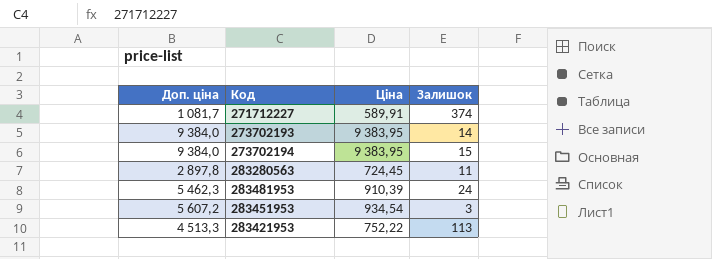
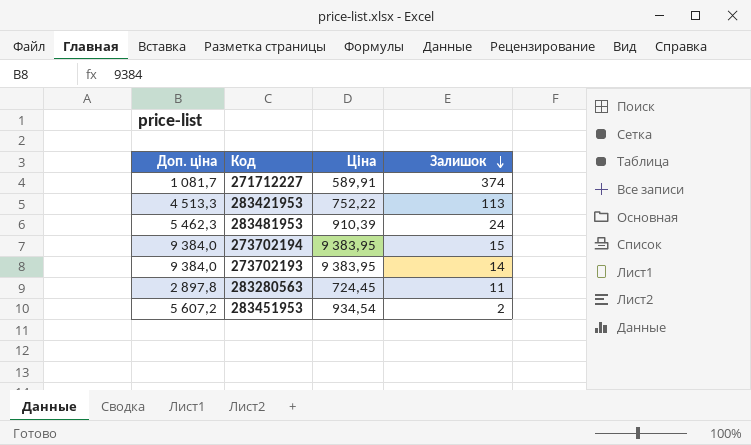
row order: none -> Залишок descending
283451953 | Залишок: 3 -> 2

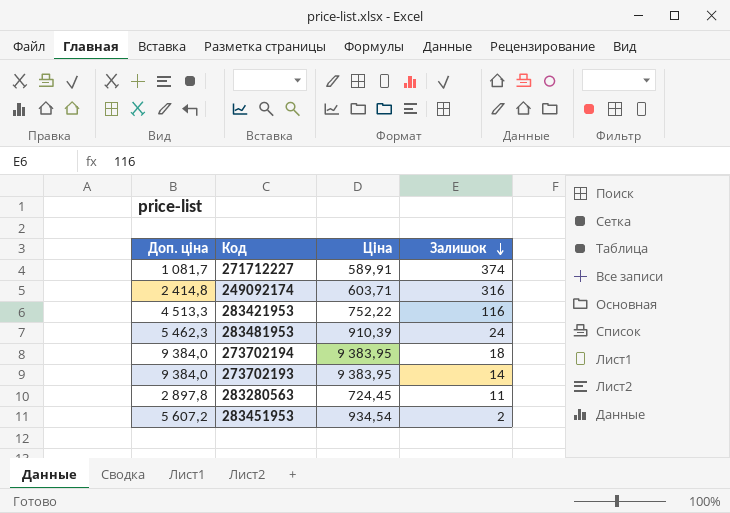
row 249092174: none -> 2 414,8 | 603,71 | 316
283421953 | Залишок: 113 -> 116
273702194 | Залишок: 15 -> 18

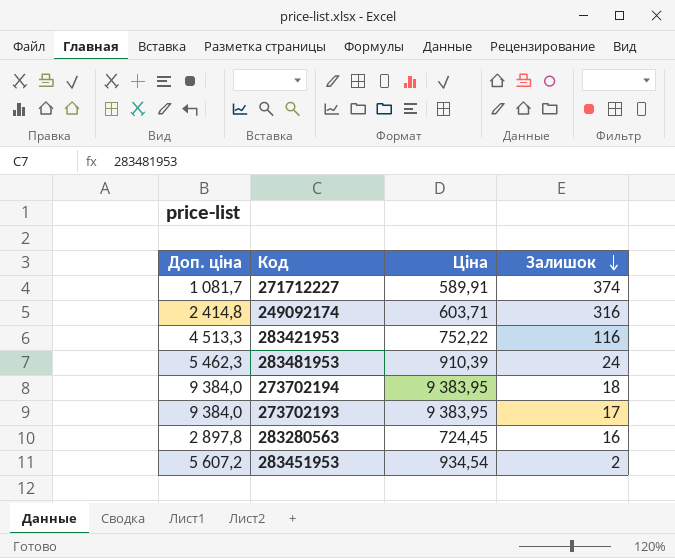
273702193 | Залишок: 14 -> 17
283280563 | Залишок: 11 -> 16

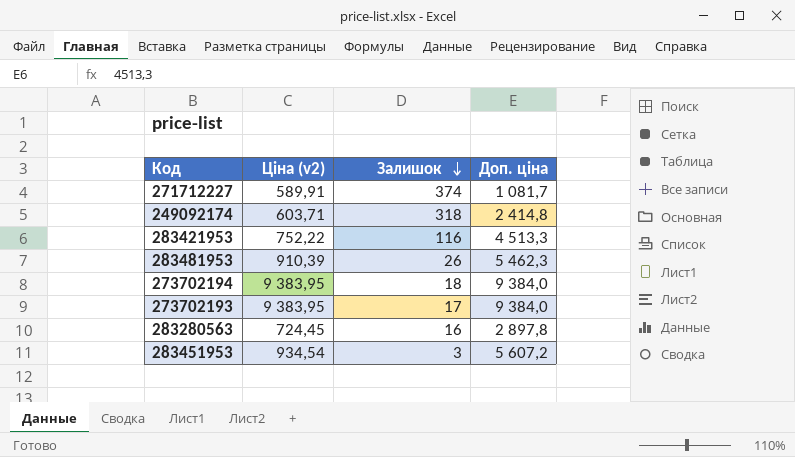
column name: Ціна -> Ціна (v2)
column Доп. ціна | position: 1 -> 4
249092174 | Залишок: 316 -> 318
283481953 | Залишок: 24 -> 26
283451953 | Залишок: 2 -> 3

